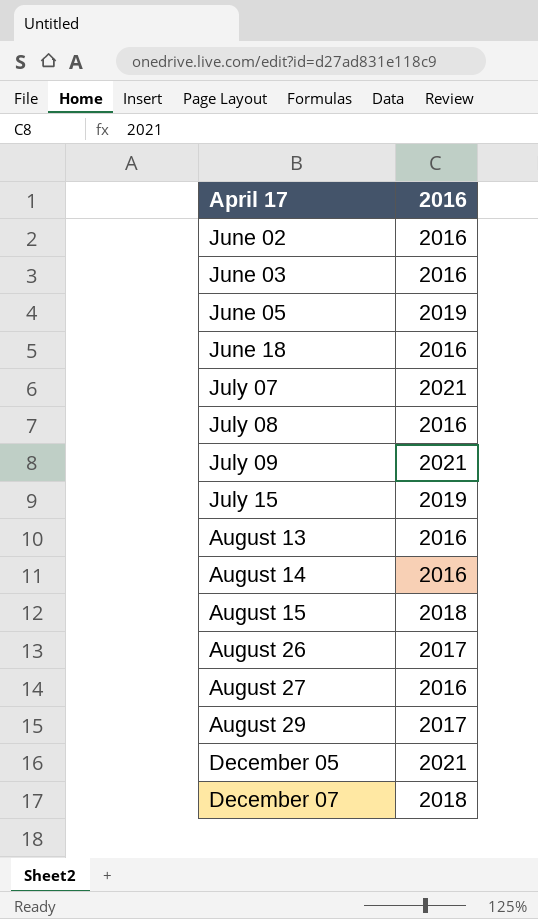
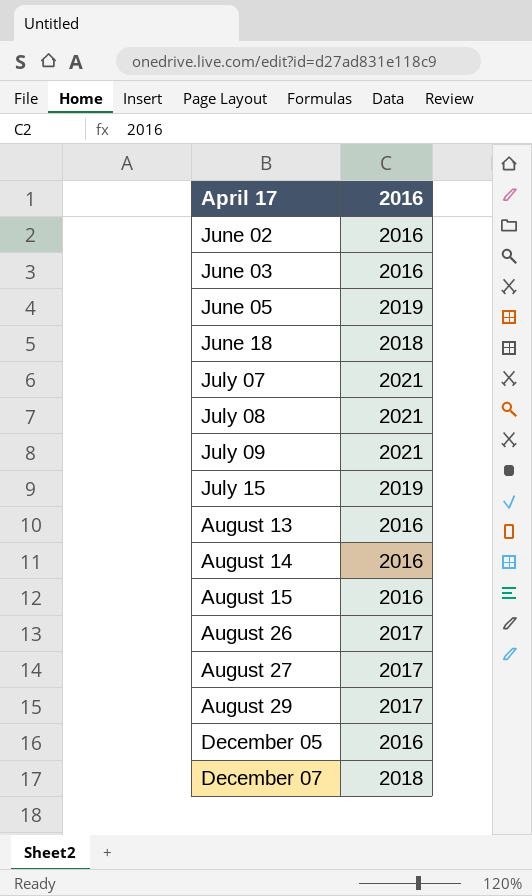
June 18 | 2016: 2016 -> 2018
July 08 | 2016: 2016 -> 2021
August 15 | 2016: 2018 -> 2016
August 27 | 2016: 2016 -> 2017
December 05 | 2016: 2021 -> 2016

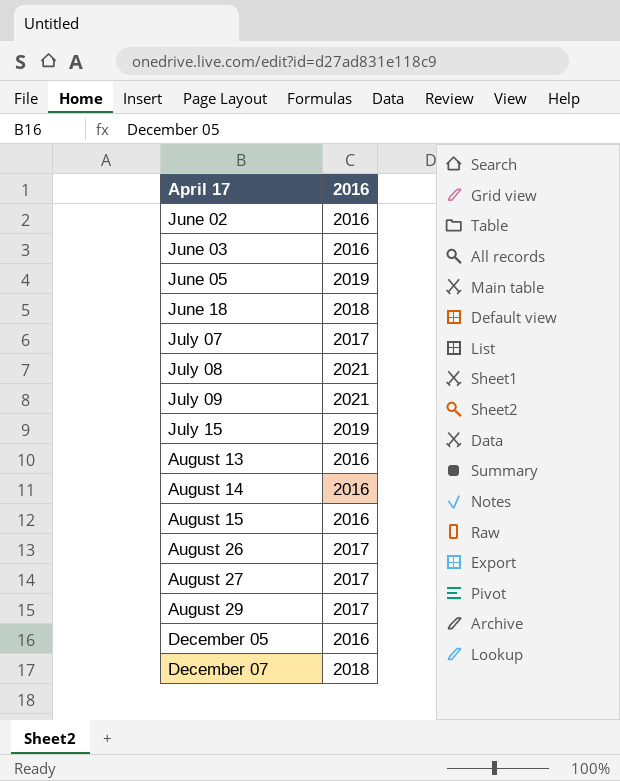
July 07 | 2016: 2021 -> 2017

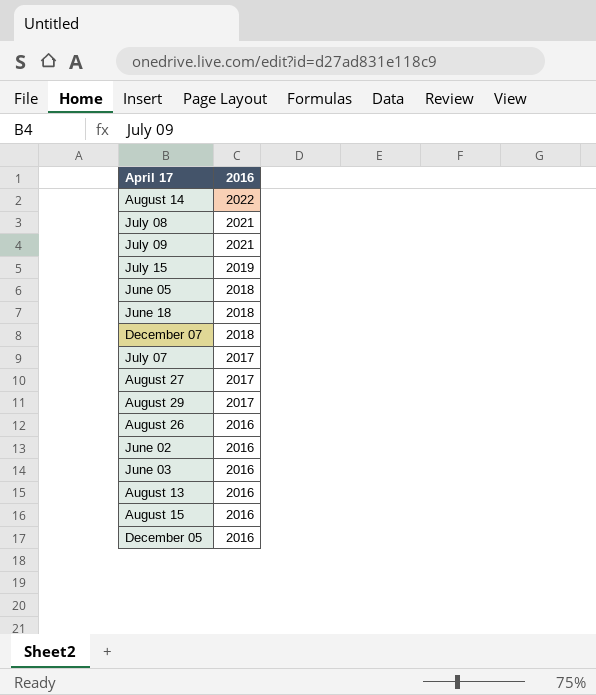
row order: April 17 ascending -> 2016 descending
August 14 | 2016: 2016 -> 2022
June 05 | 2016: 2019 -> 2018
August 26 | 2016: 2017 -> 2016

